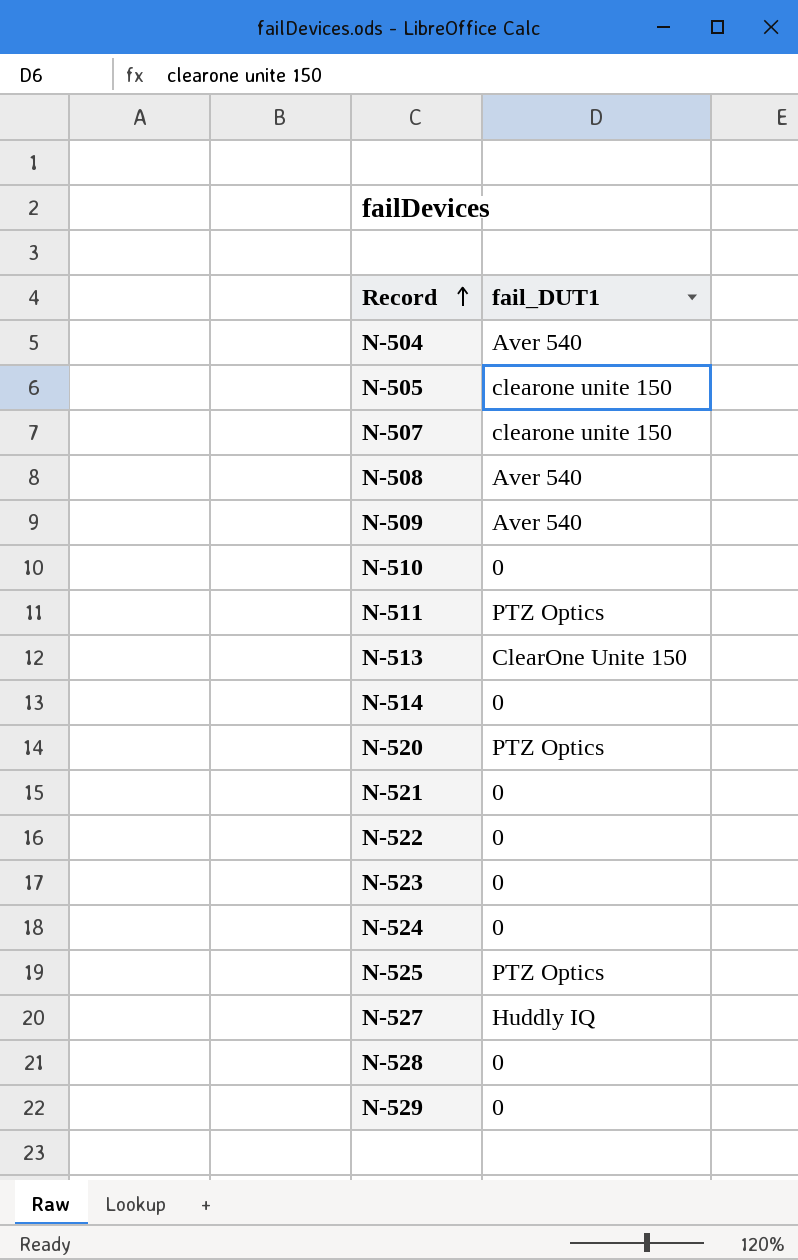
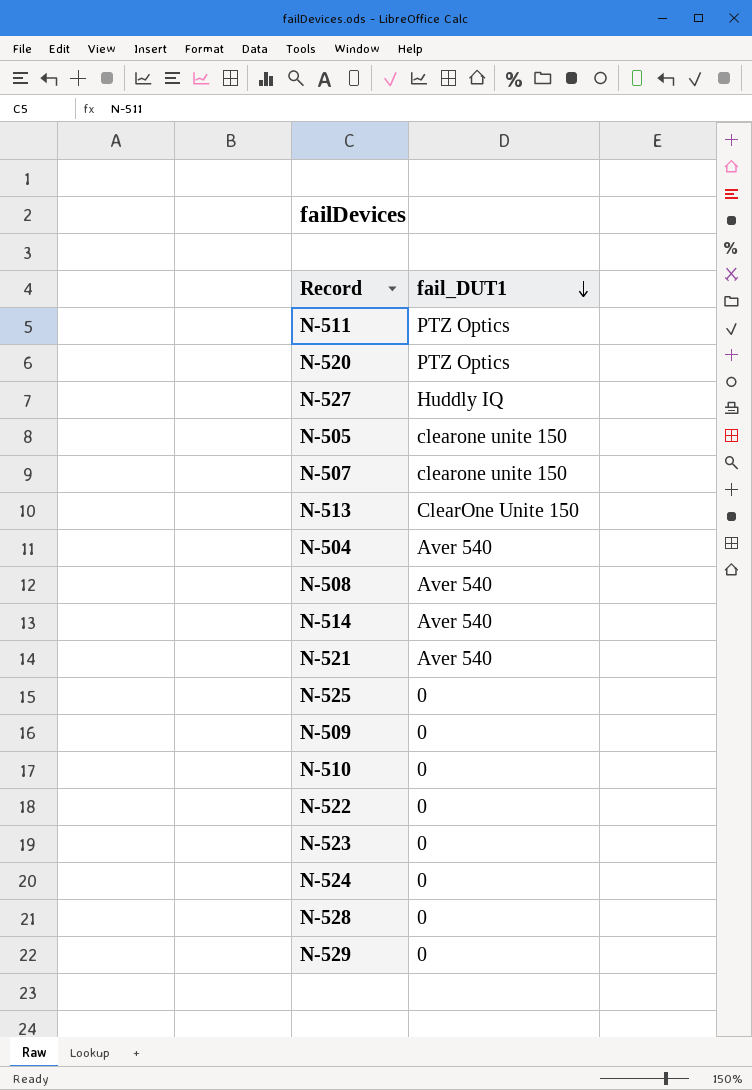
row order: Record ascending -> fail_DUT1 descending
N-514 | fail_DUT1: 0 -> Aver 540
N-521 | fail_DUT1: 0 -> Aver 540
N-525 | fail_DUT1: PTZ Optics -> 0
N-509 | fail_DUT1: Aver 540 -> 0

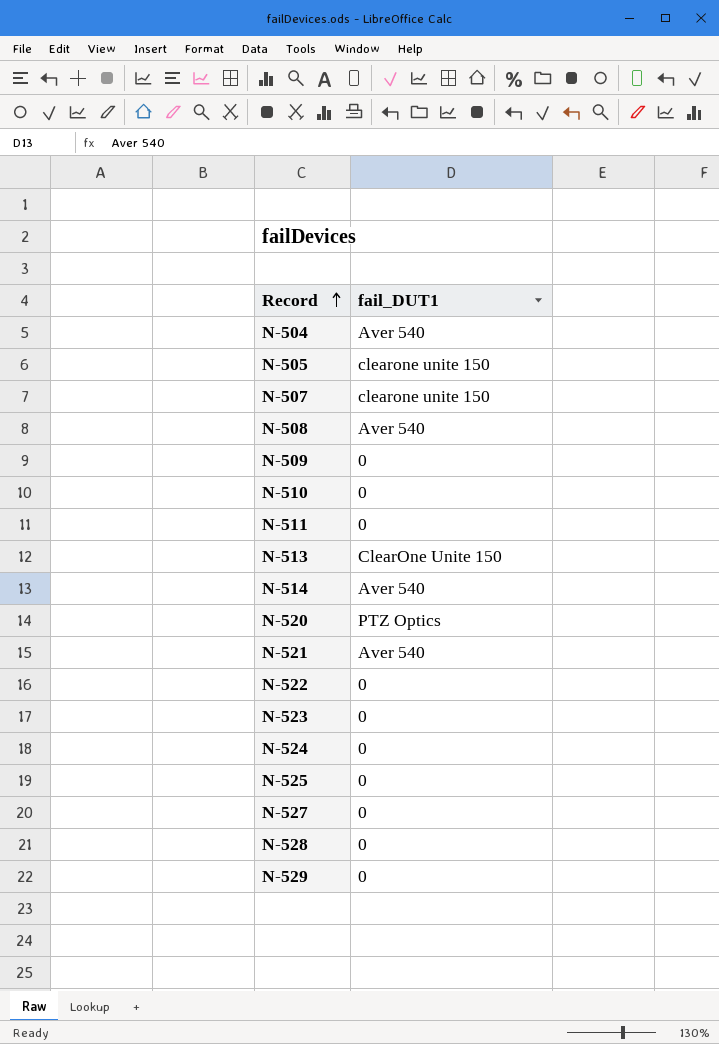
row order: fail_DUT1 descending -> Record ascending
N-511 | fail_DUT1: PTZ Optics -> 0
N-527 | fail_DUT1: Huddly IQ -> 0

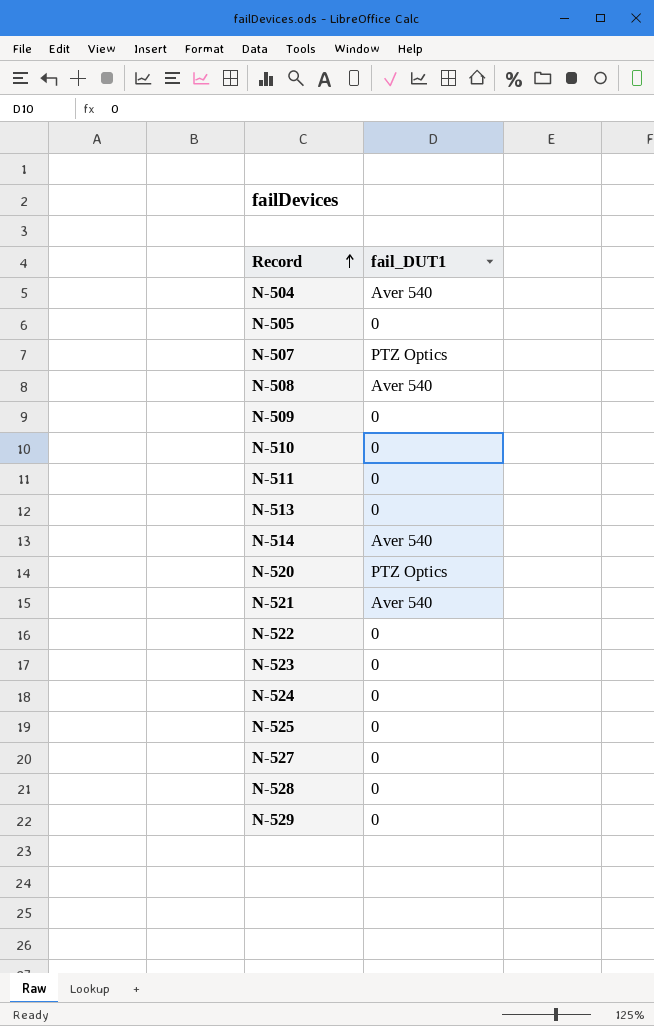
N-505 | fail_DUT1: clearone unite 150 -> 0
N-507 | fail_DUT1: clearone unite 150 -> PTZ Optics
N-513 | fail_DUT1: ClearOne Unite 150 -> 0

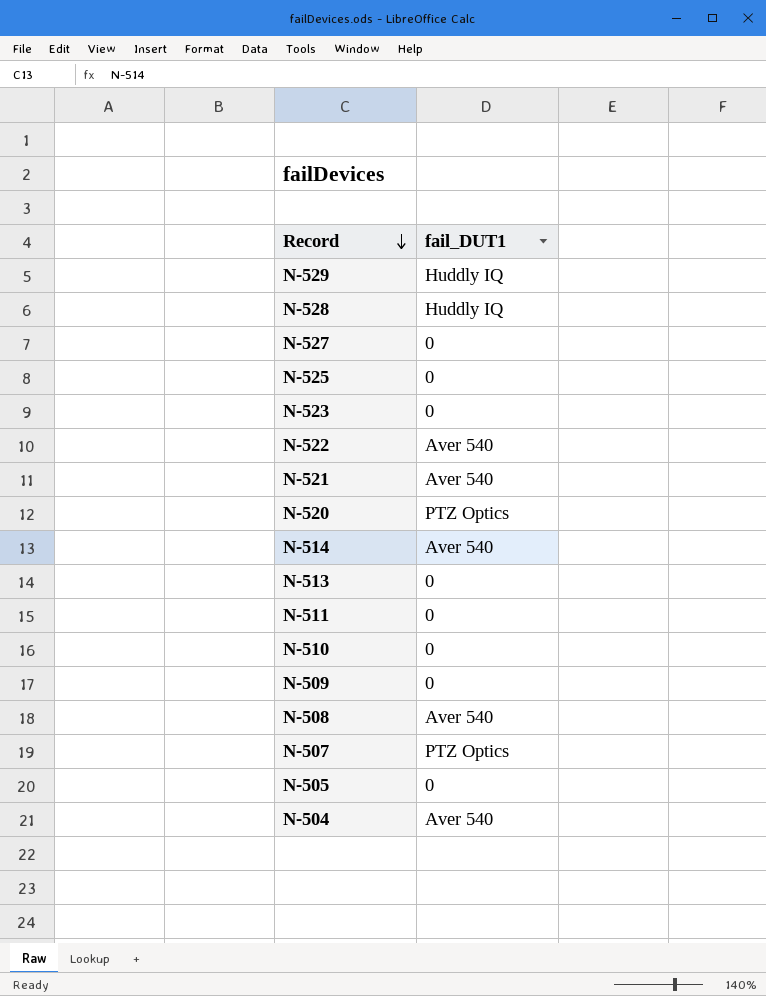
row order: Record ascending -> Record descending
row N-524: 0 -> none
N-529 | fail_DUT1: 0 -> Huddly IQ
N-528 | fail_DUT1: 0 -> Huddly IQ
N-522 | fail_DUT1: 0 -> Aver 540

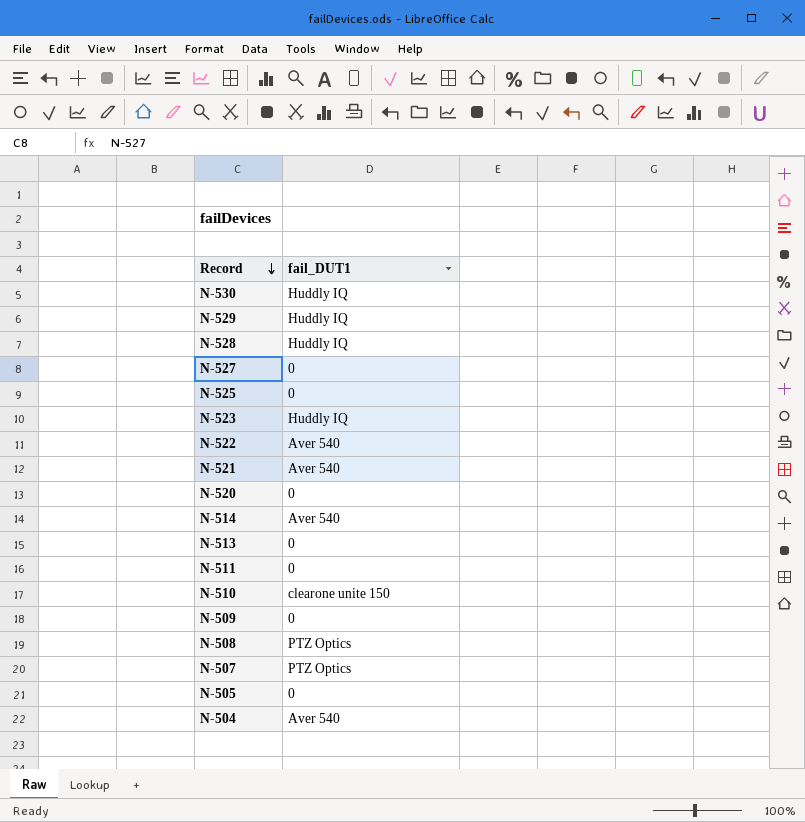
row N-530: none -> Huddly IQ
N-523 | fail_DUT1: 0 -> Huddly IQ
N-520 | fail_DUT1: PTZ Optics -> 0
N-510 | fail_DUT1: 0 -> clearone unite 150
N-508 | fail_DUT1: Aver 540 -> PTZ Optics

